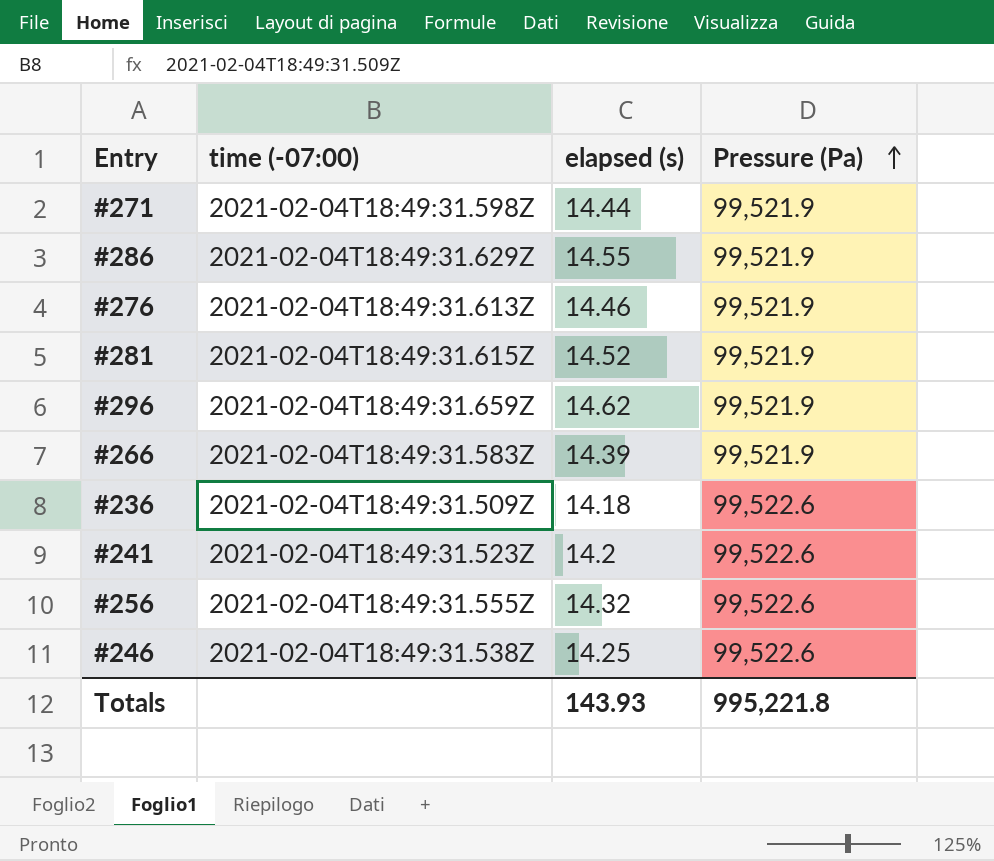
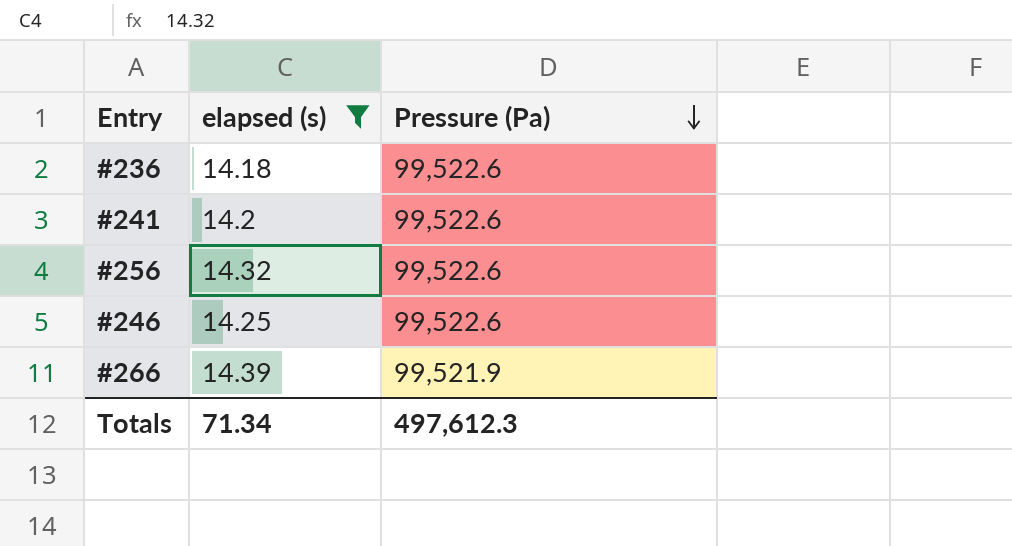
filter: none -> elapsed (s) <= 14.39
row order: Pressure (Pa) ascending -> Pressure (Pa) descending
column time (-07:00) | position: 2 -> none
Totals | elapsed (s): 143.93 -> 71.34
Totals | Pressure (Pa): 995,221.8 -> 497,612.3

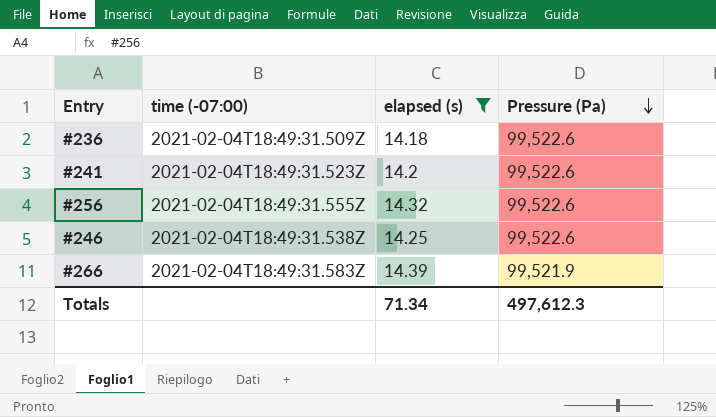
column time (-07:00) | position: none -> 2

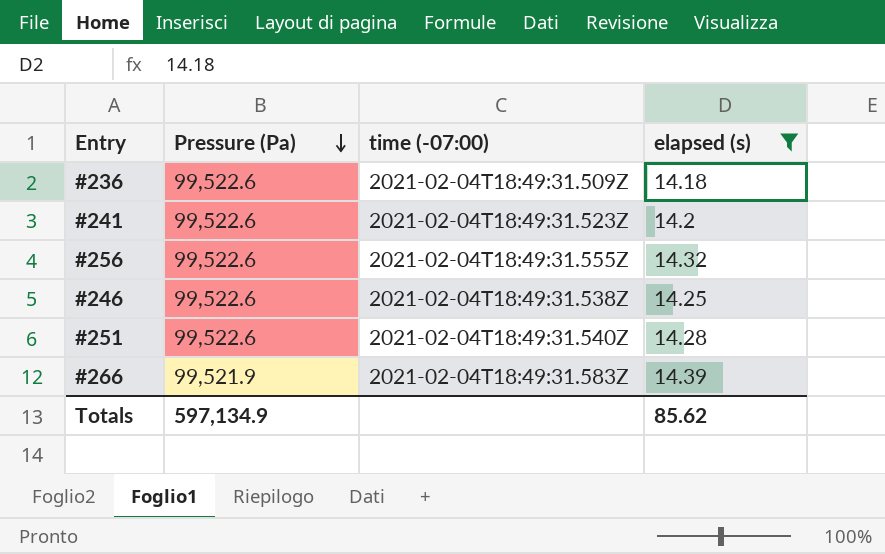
column Pressure (Pa) | position: 4 -> 2
row #251: none -> 99,522.6 | 2021-02-04T18:49:31.540Z | 14.28
Totals | Pressure (Pa): 497,612.3 -> 597,134.9
Totals | elapsed (s): 71.34 -> 85.62

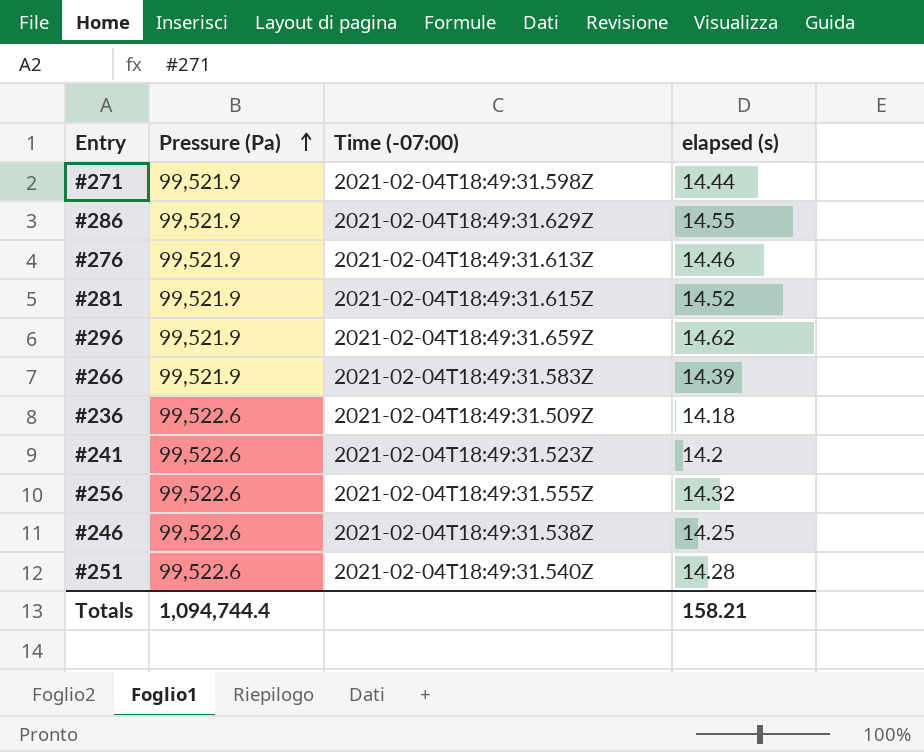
filter: elapsed (s) <= 14.39 -> none
row order: Pressure (Pa) descending -> Pressure (Pa) ascending
column name: time (-07:00) -> Time (-07:00)
Totals | Pressure (Pa): 597,134.9 -> 1,094,744.4
Totals | elapsed (s): 85.62 -> 158.21

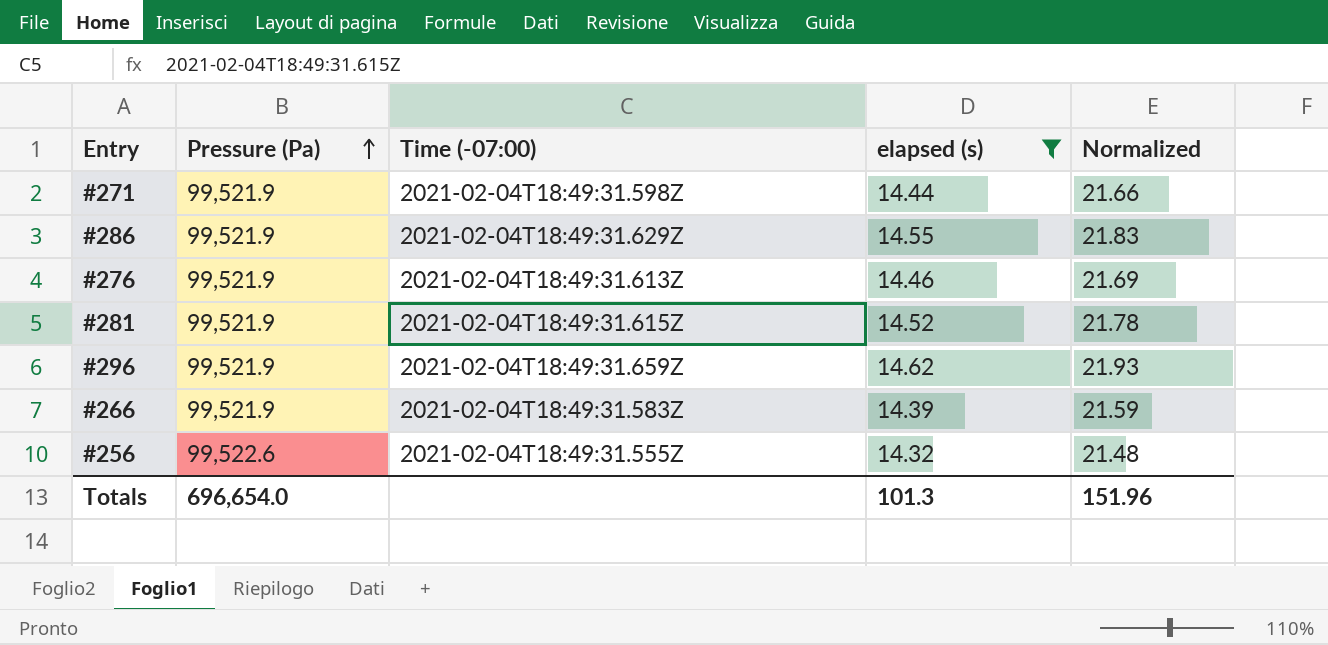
filter: none -> elapsed (s) >= 14.32
column Normalized | formula: none -> [elapsed (s)] * 1.5
Totals | Pressure (Pa): 1,094,744.4 -> 696,654.0
Totals | elapsed (s): 158.21 -> 101.3

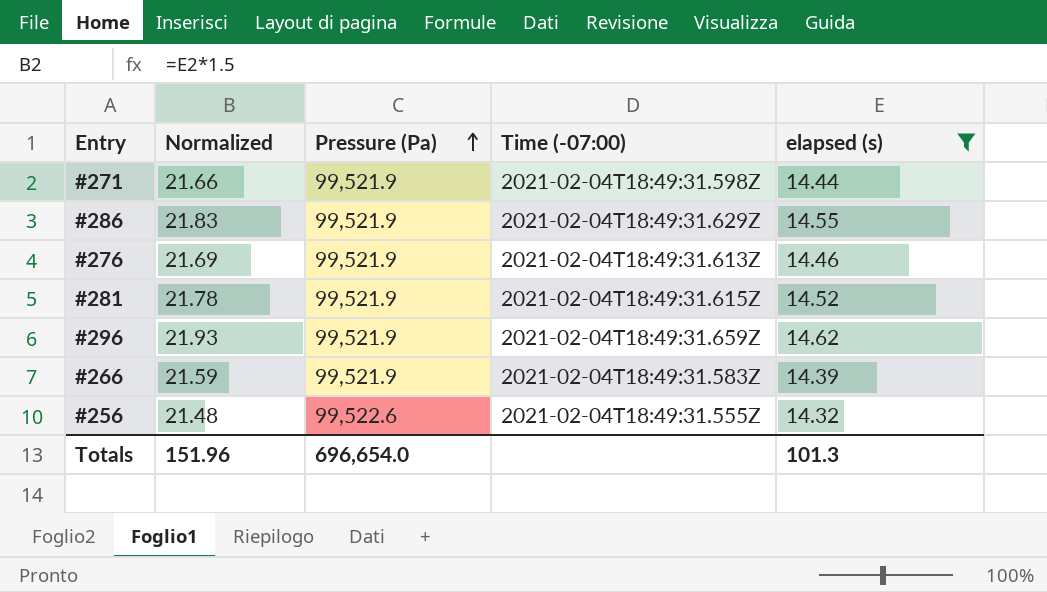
column Normalized | position: 5 -> 2

